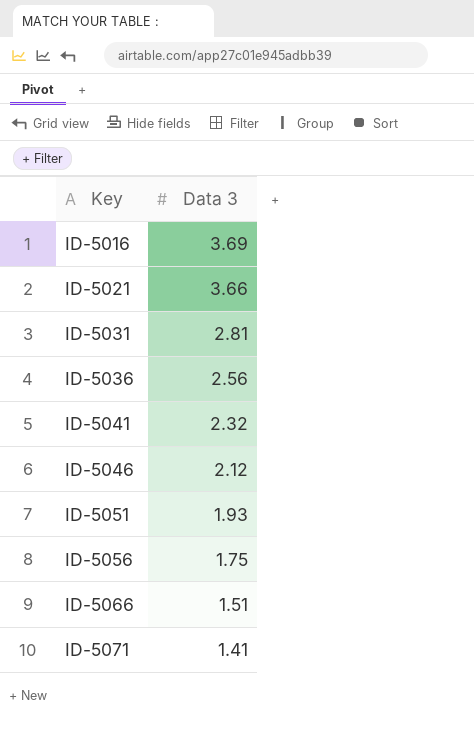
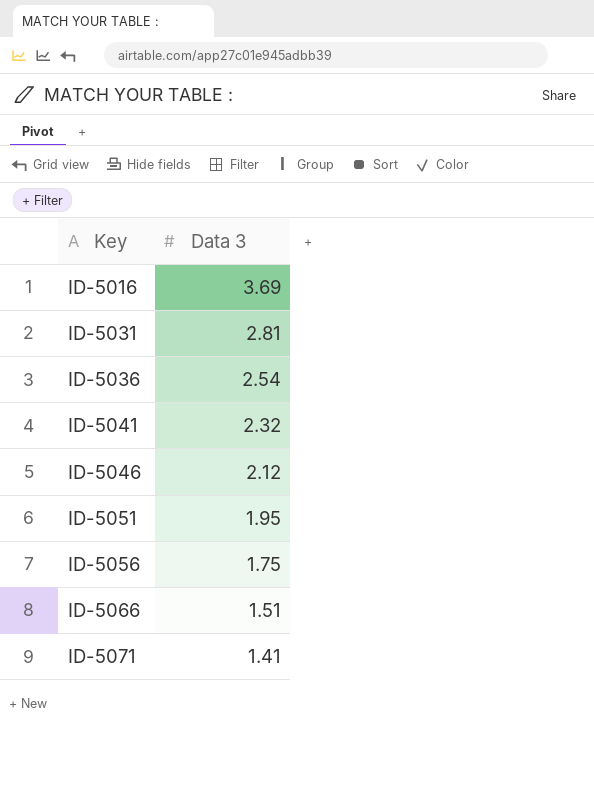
row ID-5021: 3.66 -> none
ID-5036 | Data 3: 2.56 -> 2.54
ID-5051 | Data 3: 1.93 -> 1.95

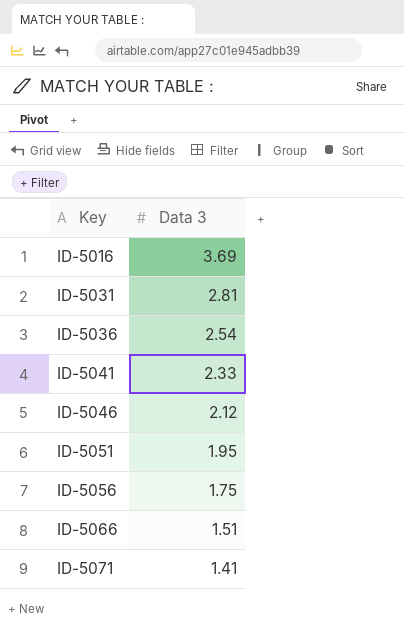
ID-5041 | Data 3: 2.32 -> 2.33

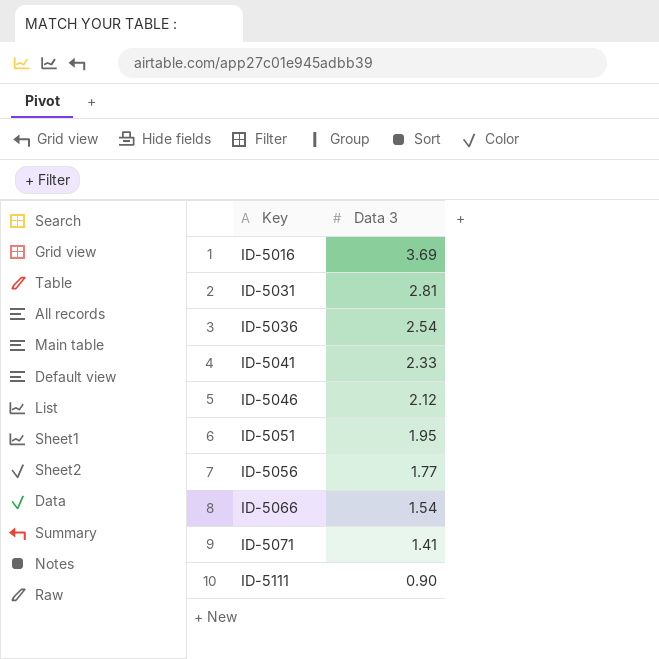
ID-5056 | Data 3: 1.75 -> 1.77
ID-5066 | Data 3: 1.51 -> 1.54
row ID-5111: none -> 0.90

